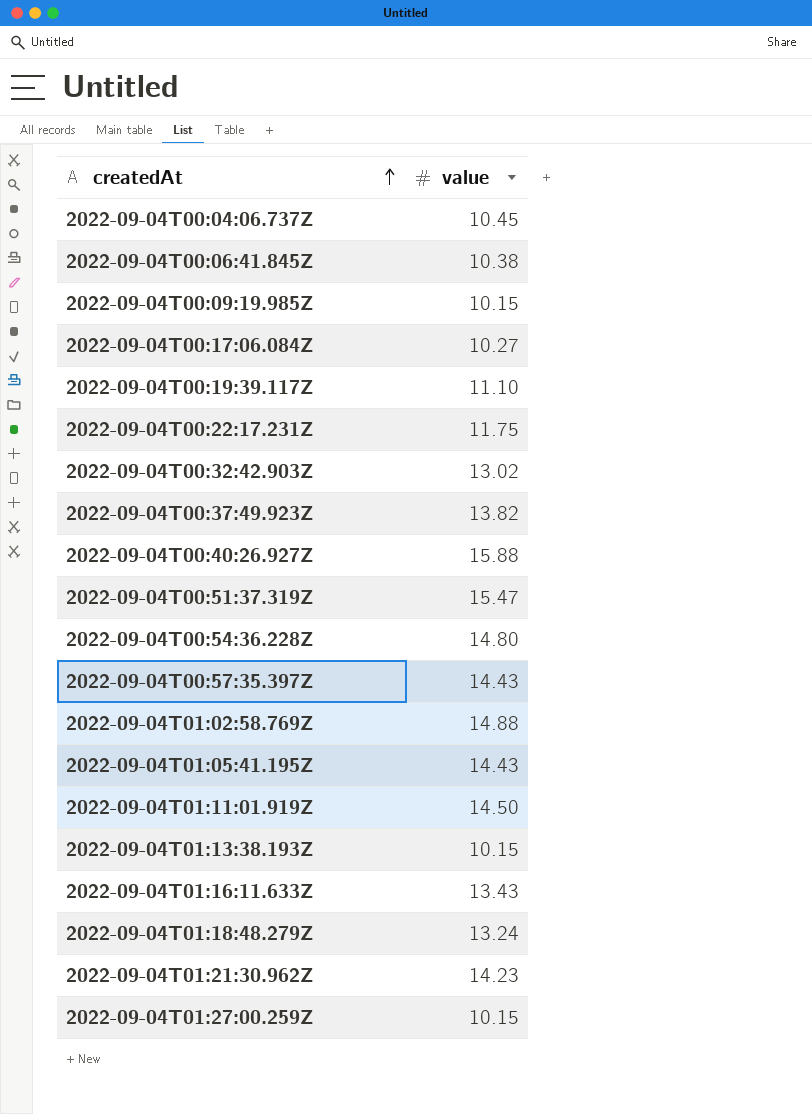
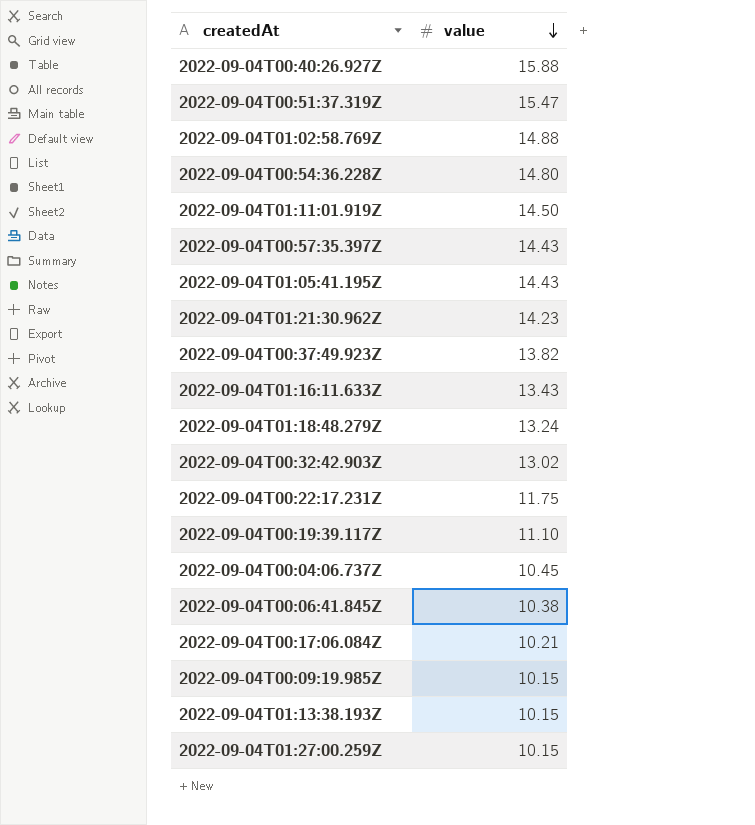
row order: createdAt ascending -> value descending
2022-09-04T00:17:06.084Z | value: 10.27 -> 10.21

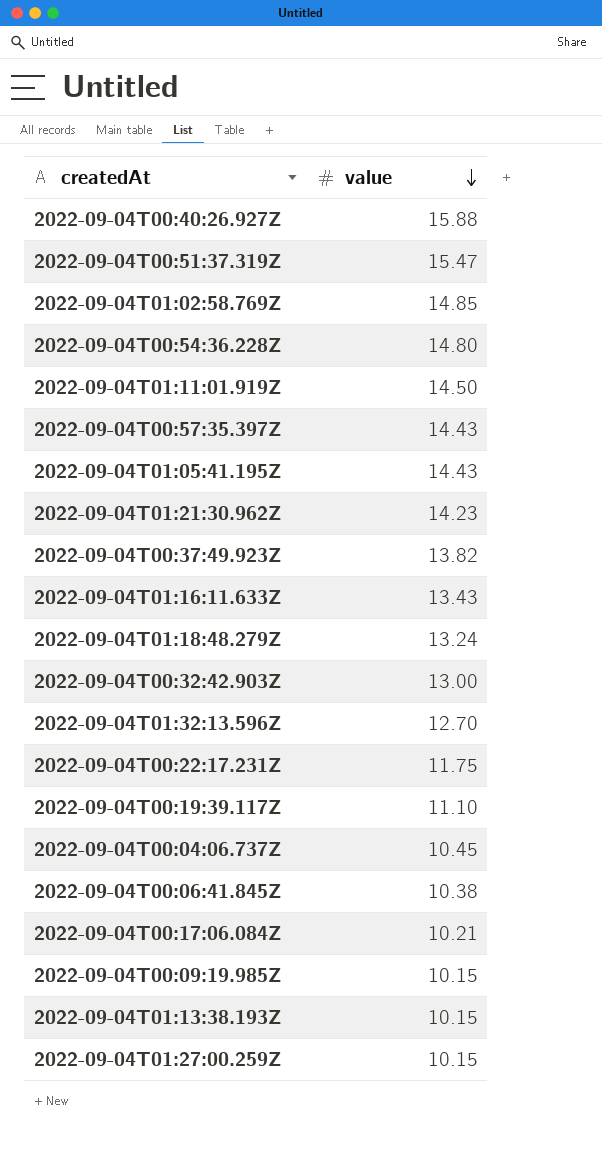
2022-09-04T01:02:58.769Z | value: 14.88 -> 14.85
2022-09-04T00:32:42.903Z | value: 13.02 -> 13.00
row 2022-09-04T01:32:13.596Z: none -> 12.70

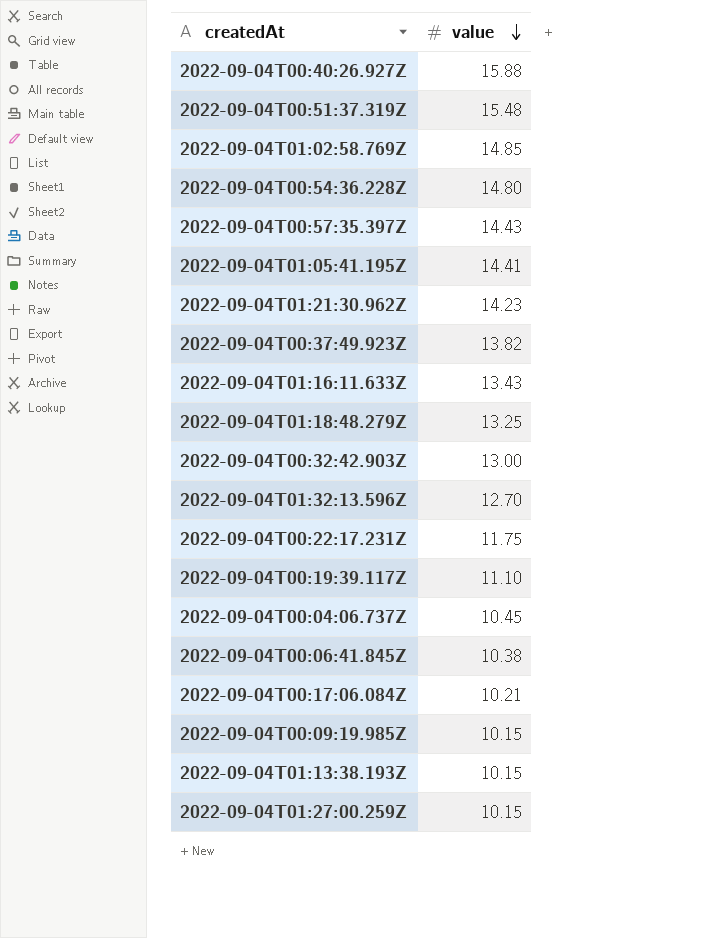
row 2022-09-04T01:11:01.919Z: 14.50 -> none
2022-09-04T00:51:37.319Z | value: 15.47 -> 15.48
2022-09-04T01:05:41.195Z | value: 14.43 -> 14.41
2022-09-04T01:18:48.279Z | value: 13.24 -> 13.25

